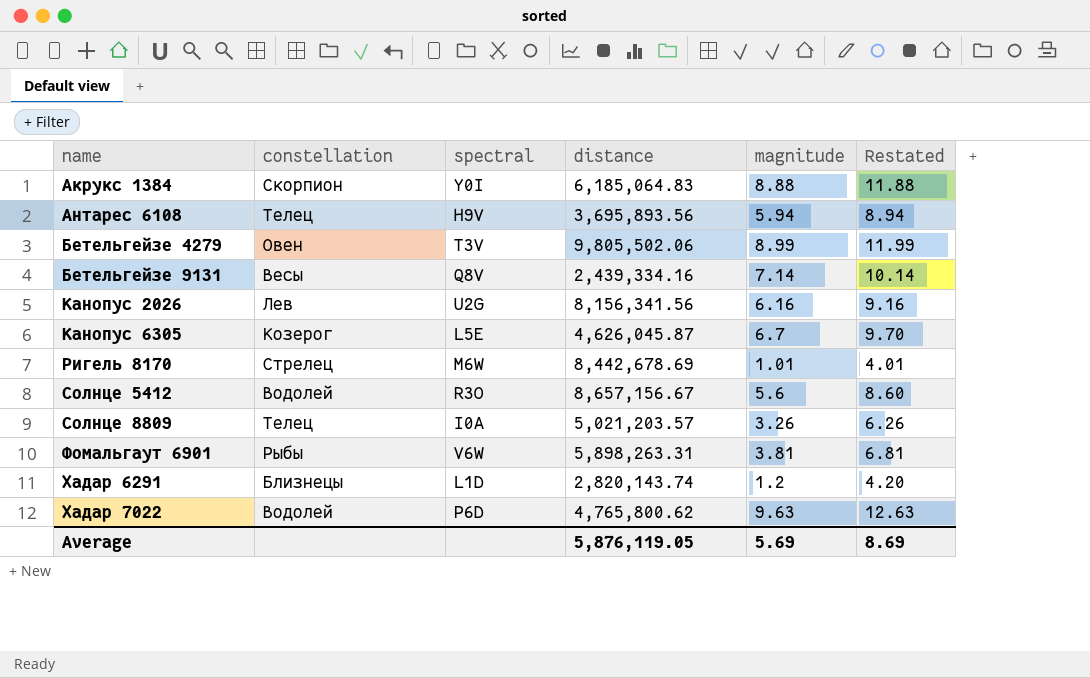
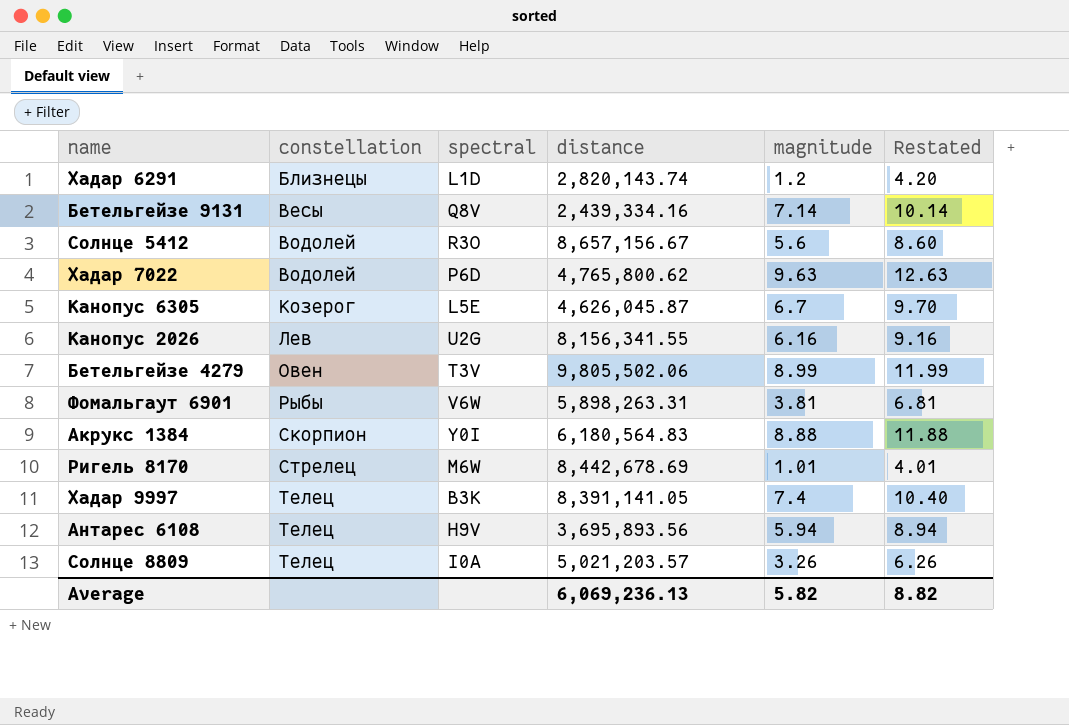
row order: name ascending -> constellation ascending
Канопус 2026 | distance: 8,156,341.56 -> 8,156,341.55
Акрукс 1384 | distance: 6,185,064.83 -> 6,180,564.83
row Хадар 9997: none -> Телец | B3K | 8,391,141.05 | 7.4 | 10.40
Average | distance: 5,876,119.05 -> 6,069,236.13
Average | magnitude: 5.69 -> 5.82
Average | Restated: 8.69 -> 8.82

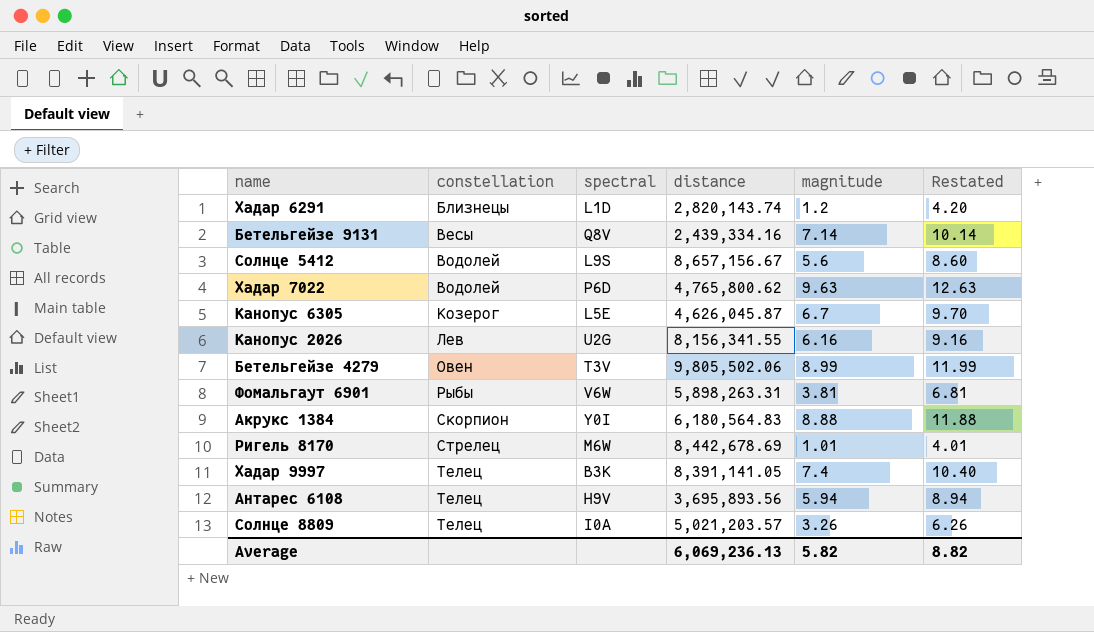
Солнце 5412 | spectral: R3O -> L9S

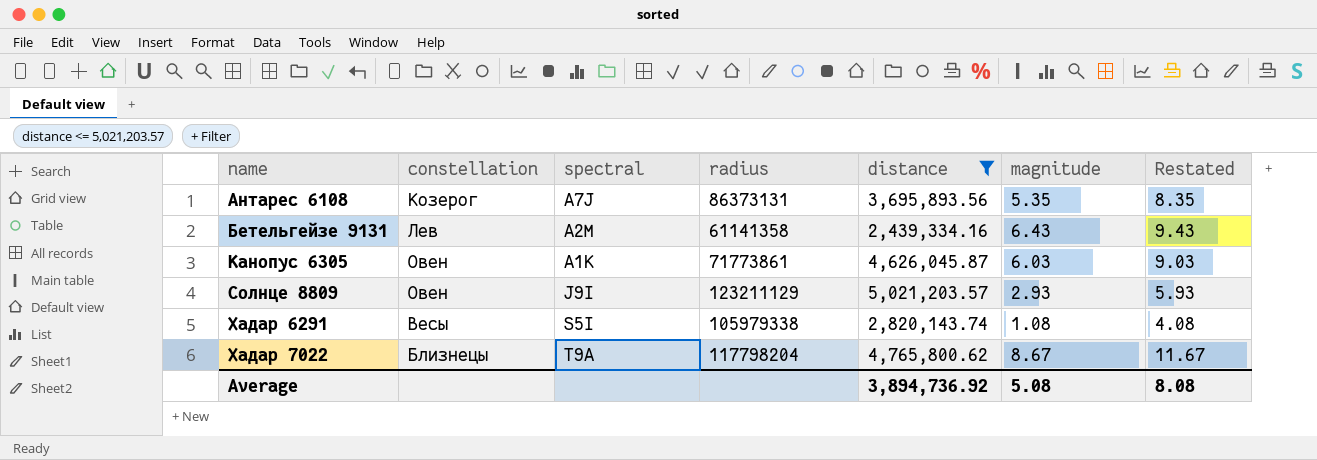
filter: none -> distance <= 5,021,203.57
row order: constellation ascending -> name ascending
column radius | position: none -> 4
Антарес 6108 | constellation: Телец -> Козерог
Антарес 6108 | spectral: H9V -> A7J
Антарес 6108 | magnitude: 5.94 -> 5.35
Антарес 6108 | Restated: 8.94 -> 8.35
Бетельгейзе 9131 | constellation: Весы -> Лев
Бетельгейзе 9131 | spectral: Q8V -> A2M
Бетельгейзе 9131 | magnitude: 7.14 -> 6.43
Бетельгейзе 9131 | Restated: 10.14 -> 9.43
Канопус 6305 | constellation: Козерог -> Овен
Канопус 6305 | spectral: L5E -> A1K
Канопус 6305 | magnitude: 6.7 -> 6.03
Канопус 6305 | Restated: 9.70 -> 9.03
Солнце 8809 | constellation: Телец -> Овен
Солнце 8809 | spectral: I0A -> J9I
Солнце 8809 | magnitude: 3.26 -> 2.93
Солнце 8809 | Restated: 6.26 -> 5.93
Хадар 6291 | constellation: Близнецы -> Весы
Хадар 6291 | spectral: L1D -> S5I
Хадар 6291 | magnitude: 1.2 -> 1.08
Хадар 6291 | Restated: 4.20 -> 4.08
Хадар 7022 | constellation: Водолей -> Близнецы
Хадар 7022 | spectral: P6D -> T9A
Хадар 7022 | magnitude: 9.63 -> 8.67
Хадар 7022 | Restated: 12.63 -> 11.67
Average | distance: 6,069,236.13 -> 3,894,736.92
Average | magnitude: 5.82 -> 5.08
Average | Restated: 8.82 -> 8.08

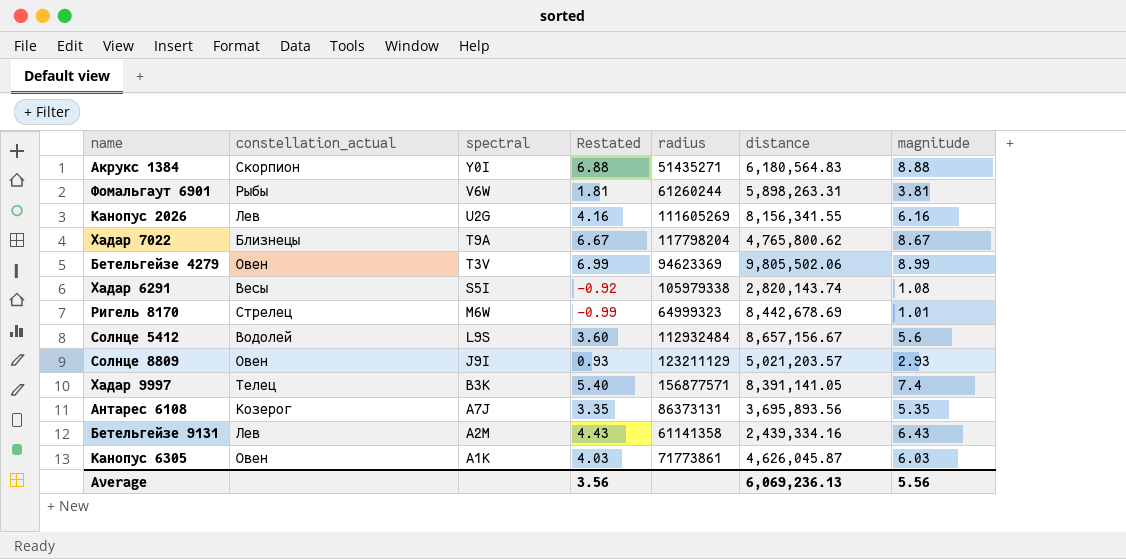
filter: distance <= 5,021,203.57 -> none
row order: name ascending -> spectral descending
column name: constellation -> constellation_actual
column Restated | formula: [magnitude] + 3 -> [magnitude] - 2
column Restated | position: 7 -> 4
Average | Restated: 8.08 -> 3.56
Average | distance: 3,894,736.92 -> 6,069,236.13
Average | magnitude: 5.08 -> 5.56

